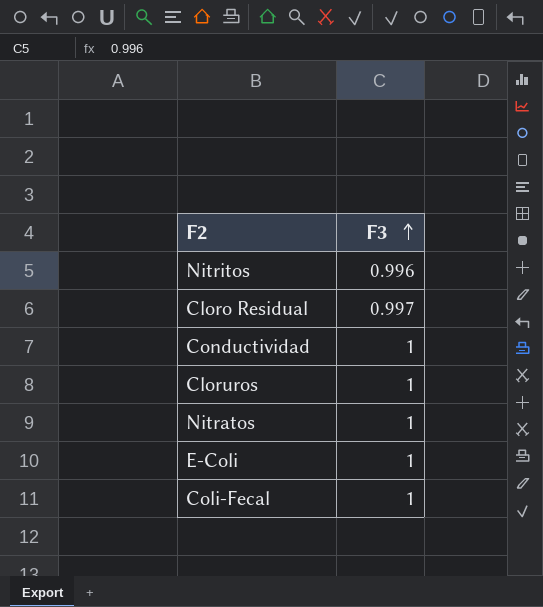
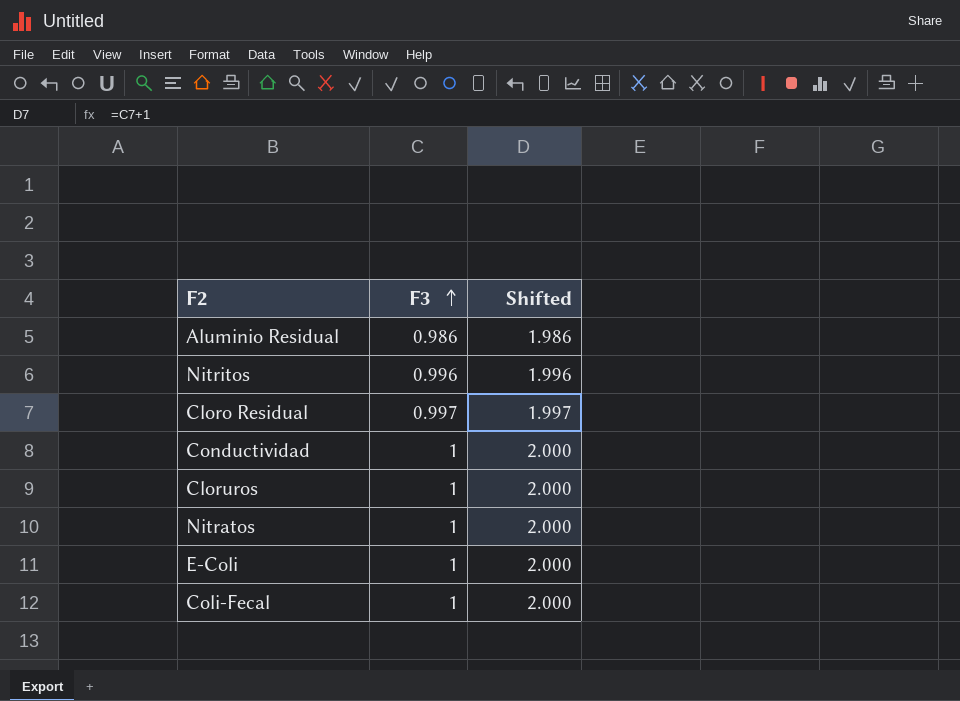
column Shifted | formula: none -> [F3] + 1
row Aluminio Residual: none -> 0.986 | 1.986

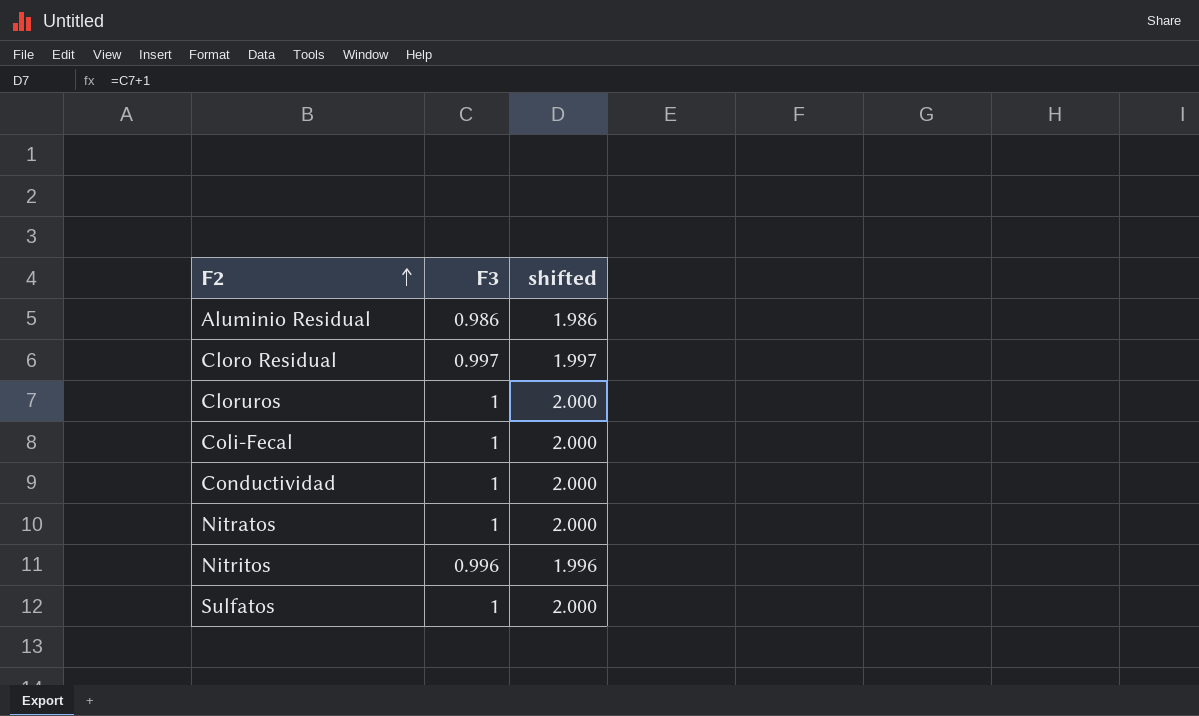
row order: F3 ascending -> F2 ascending
column name: Shifted -> shifted
row E-Coli: 1 | 2.000 -> none
row Sulfatos: none -> 1 | 2.000

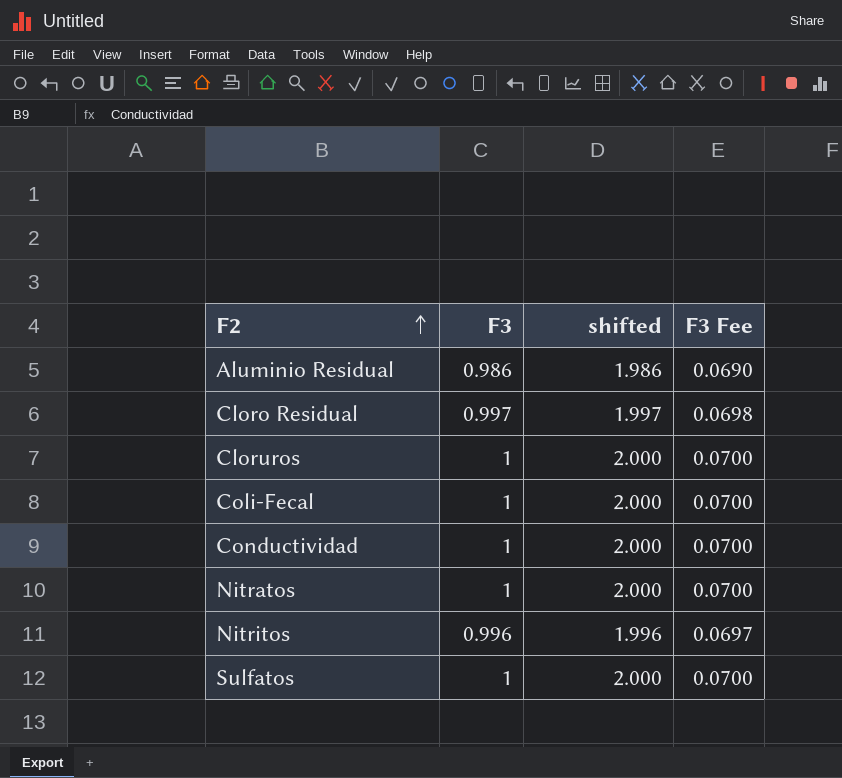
column F3 Fee | formula: none -> [F3] * 0.07

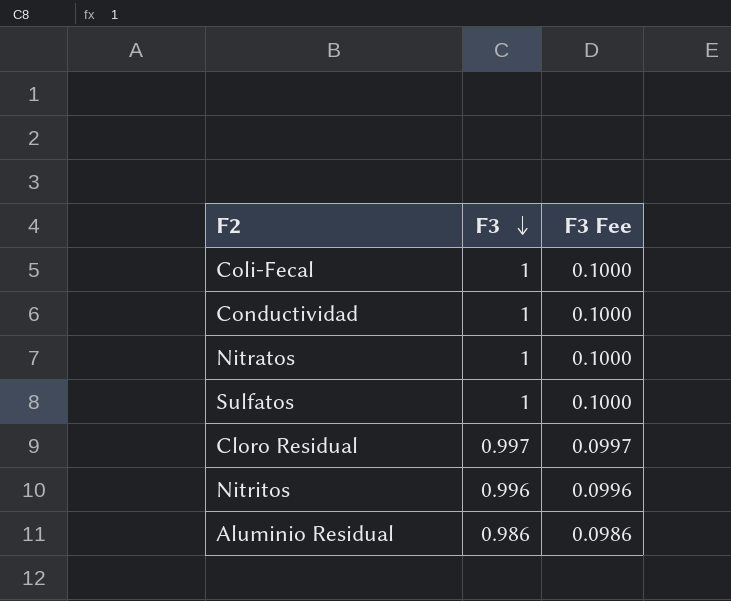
row order: F2 ascending -> F3 descending
column shifted | formula: [F3] + 1 -> none
column F3 Fee | formula: [F3] * 0.07 -> [F3] * 0.1
row Cloruros: 1 | 2.000 | 0.0700 -> none

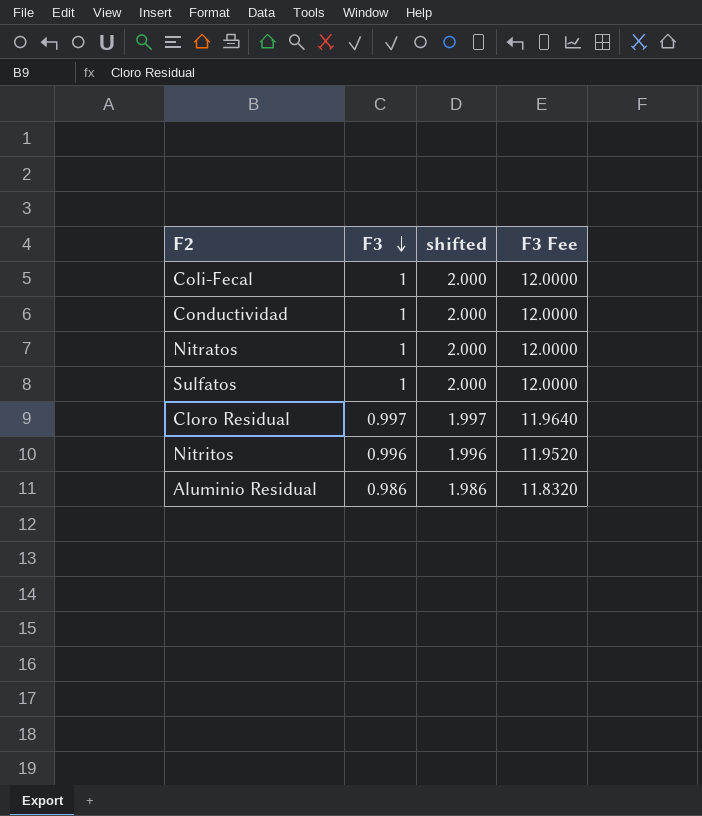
column shifted | formula: none -> [F3] + 1
column F3 Fee | formula: [F3] * 0.1 -> [F3] * 12

